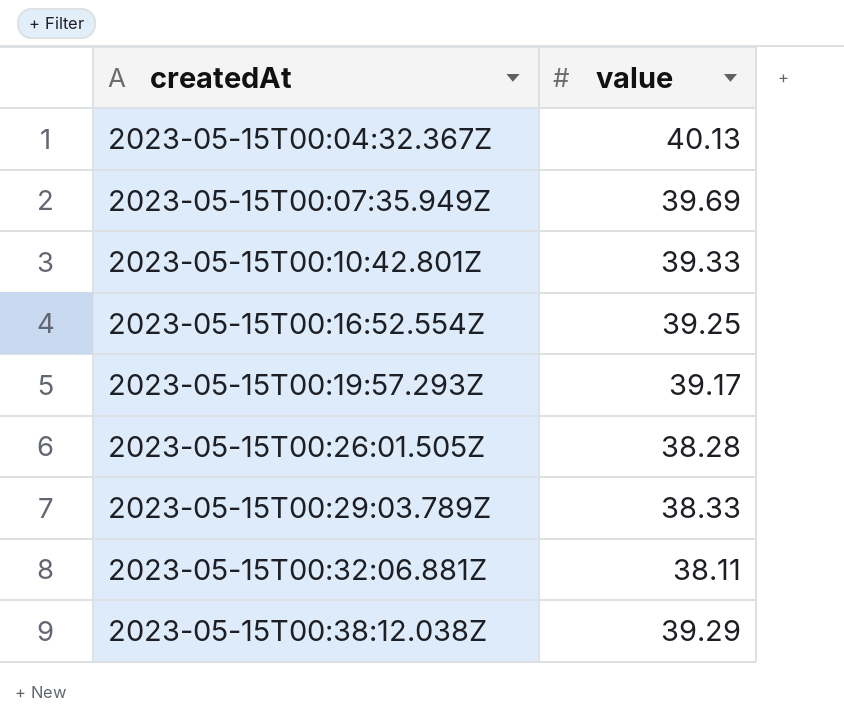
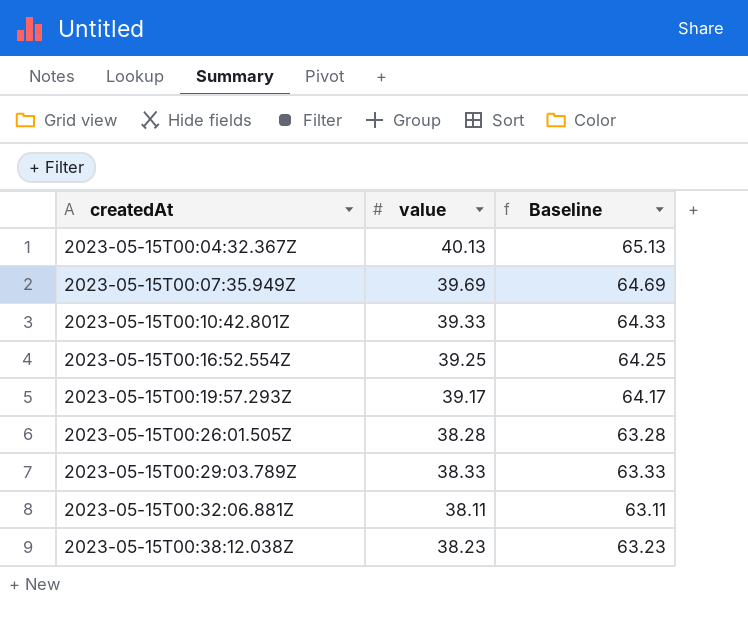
column Baseline | formula: none -> [value] + 25
2023-05-15T00:38:12.038Z | value: 39.29 -> 38.23

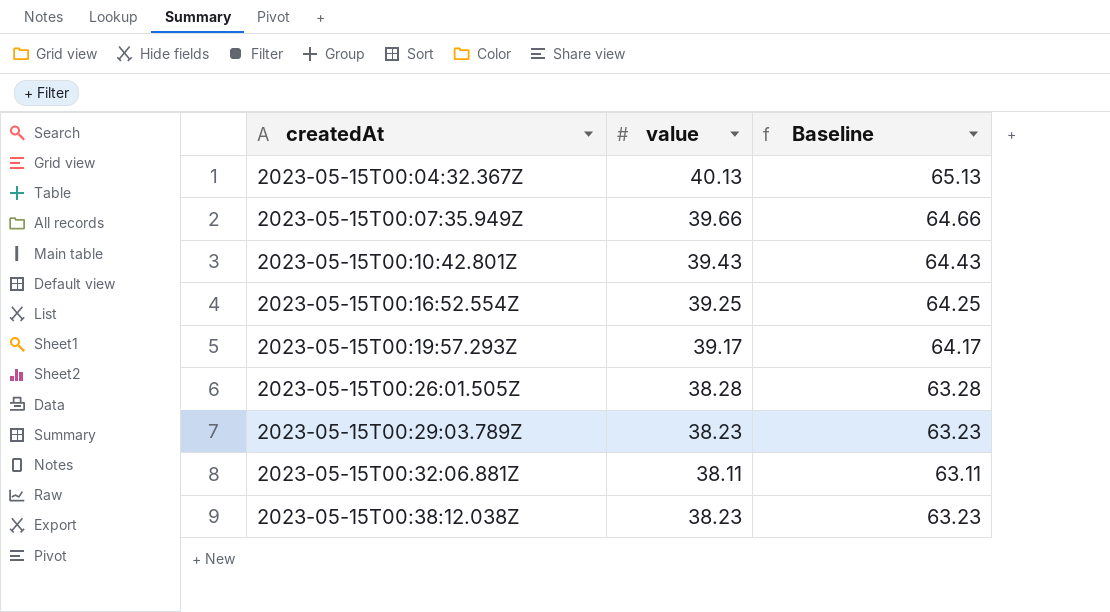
2023-05-15T00:07:35.949Z | value: 39.69 -> 39.66
2023-05-15T00:07:35.949Z | Baseline: 64.69 -> 64.66
2023-05-15T00:10:42.801Z | value: 39.33 -> 39.43
2023-05-15T00:10:42.801Z | Baseline: 64.33 -> 64.43
2023-05-15T00:29:03.789Z | value: 38.33 -> 38.23
2023-05-15T00:29:03.789Z | Baseline: 63.33 -> 63.23

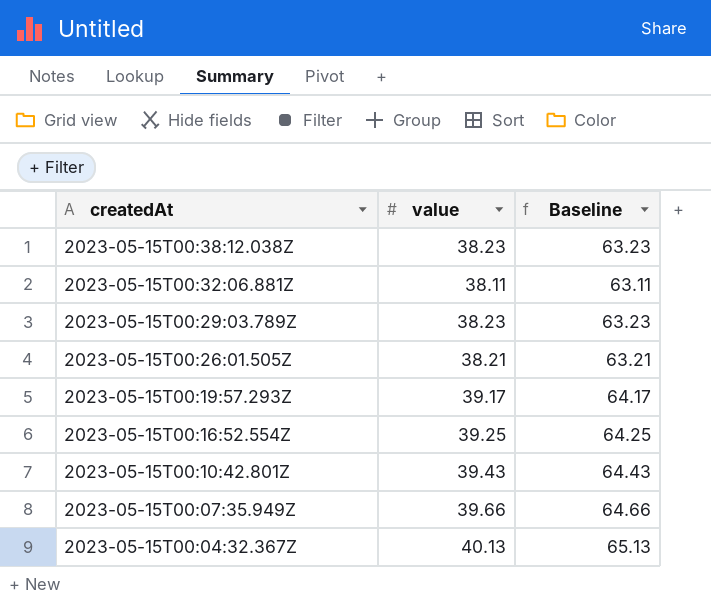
row order: createdAt ascending -> createdAt descending
2023-05-15T00:26:01.505Z | value: 38.28 -> 38.21
2023-05-15T00:26:01.505Z | Baseline: 63.28 -> 63.21

